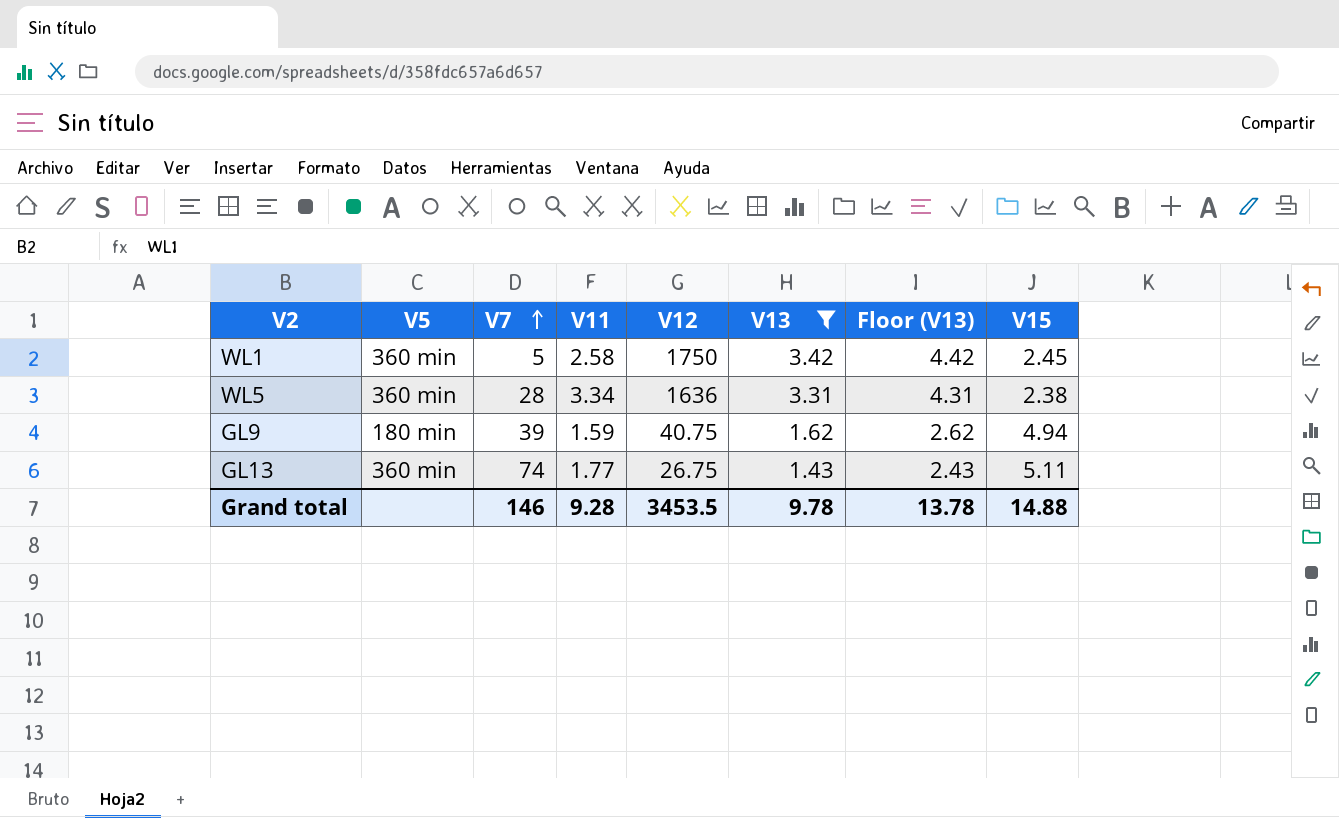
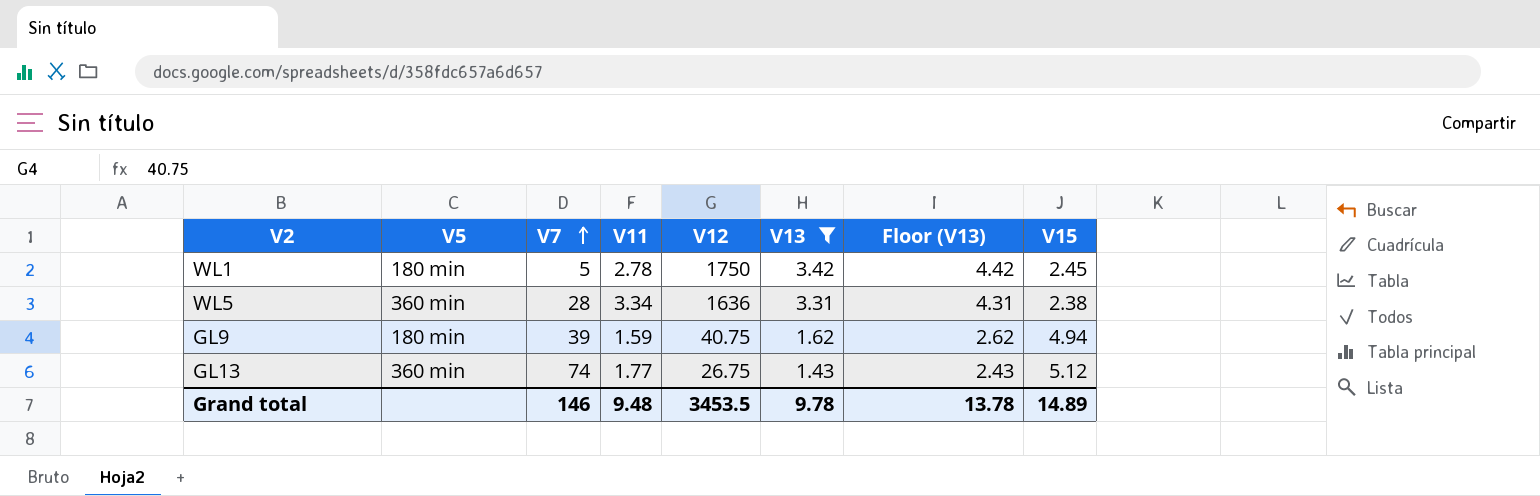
WL1 | V5: 360 min -> 180 min
WL1 | V11: 2.58 -> 2.78
GL13 | V15: 5.11 -> 5.12
Grand total | V11: 9.28 -> 9.48
Grand total | V15: 14.88 -> 14.89

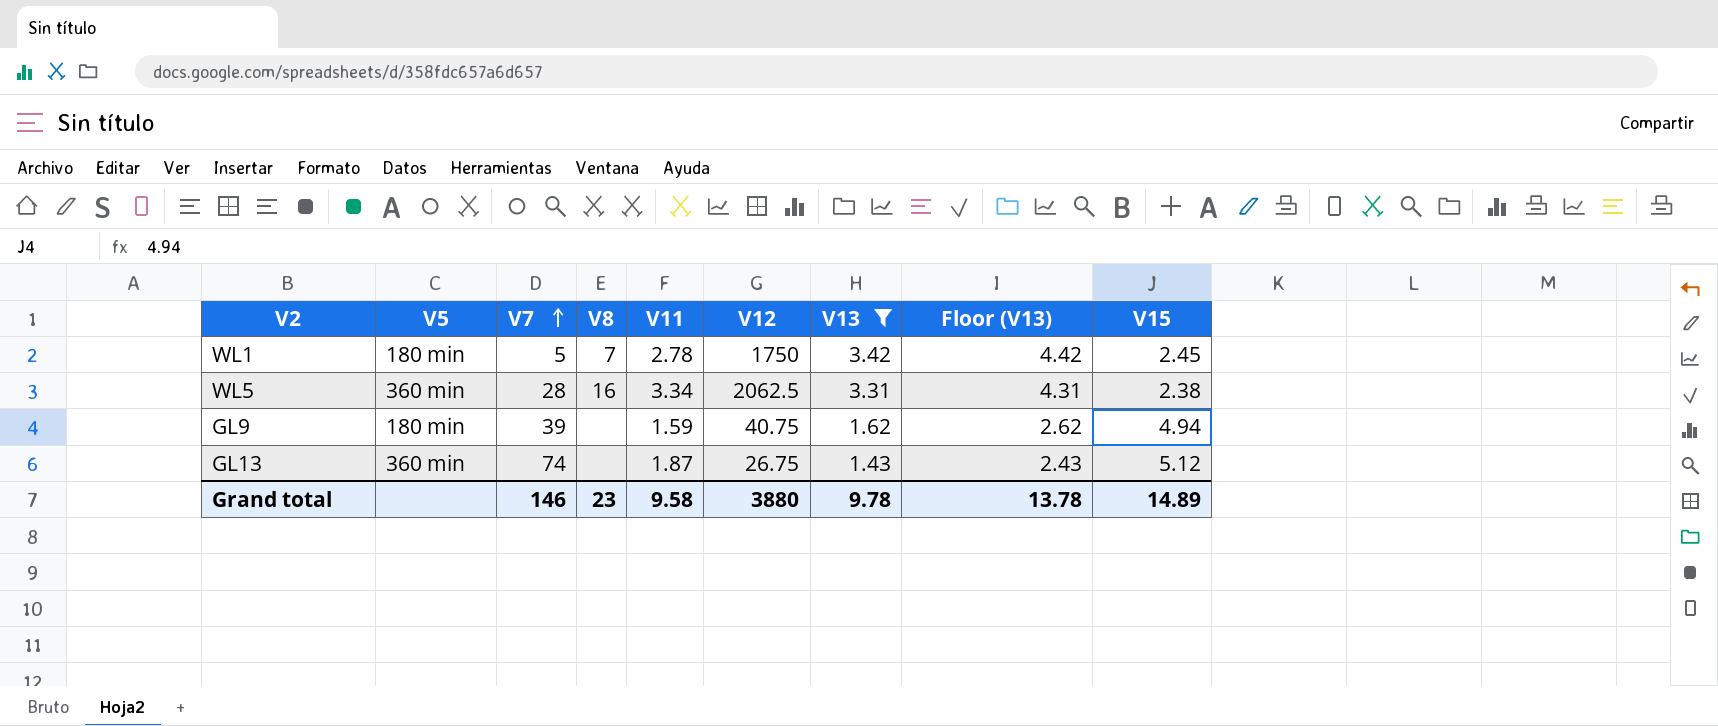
column V8 | position: none -> 4
WL5 | V12: 1636 -> 2062.5
GL13 | V11: 1.77 -> 1.87
Grand total | V11: 9.48 -> 9.58
Grand total | V12: 3453.5 -> 3880

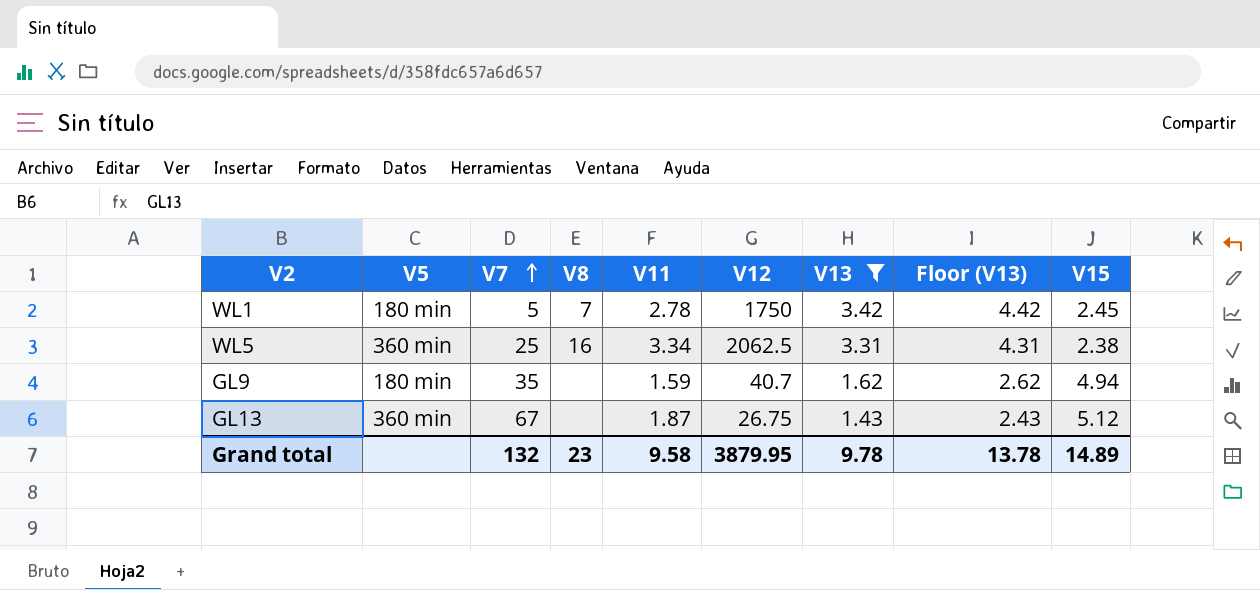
WL5 | V7: 28 -> 25
GL9 | V7: 39 -> 35
GL9 | V12: 40.75 -> 40.7
GL13 | V7: 74 -> 67
Grand total | V7: 146 -> 132
Grand total | V12: 3880 -> 3879.95

